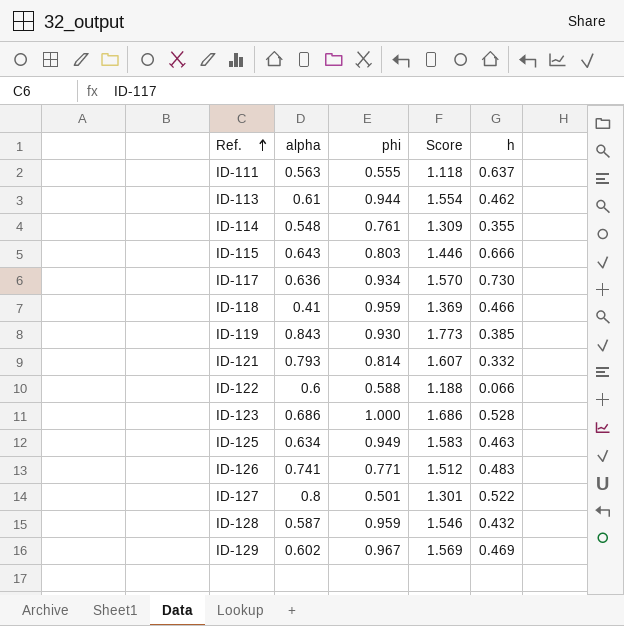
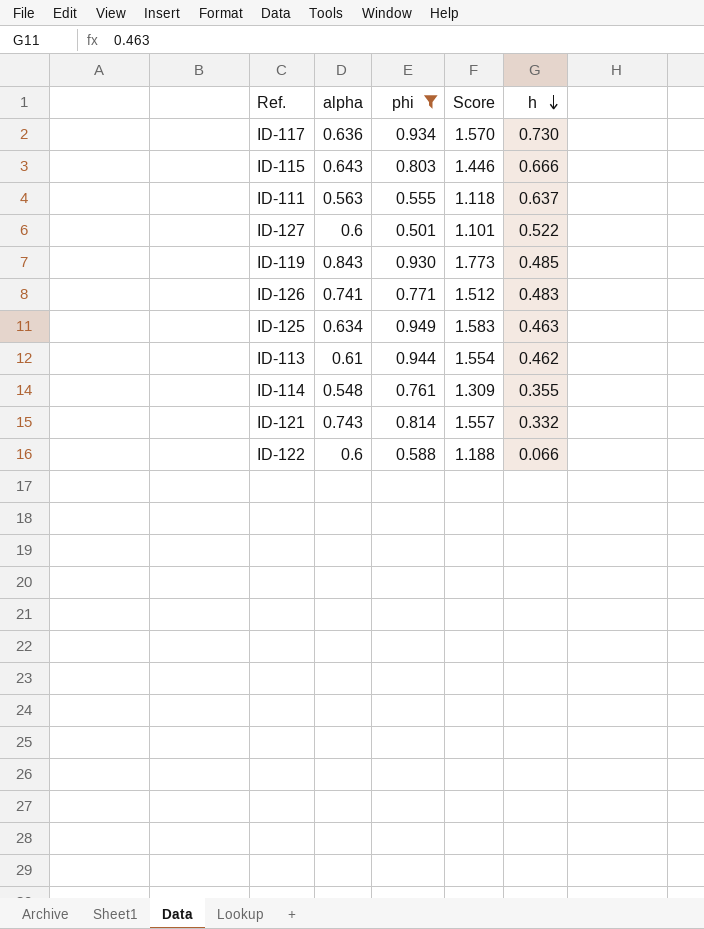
filter: none -> phi <= 0.949
row order: Ref. ascending -> h descending
ID-127 | alpha: 0.8 -> 0.6
ID-127 | Score: 1.301 -> 1.101
ID-119 | h: 0.385 -> 0.485
ID-121 | alpha: 0.793 -> 0.743
ID-121 | Score: 1.607 -> 1.557

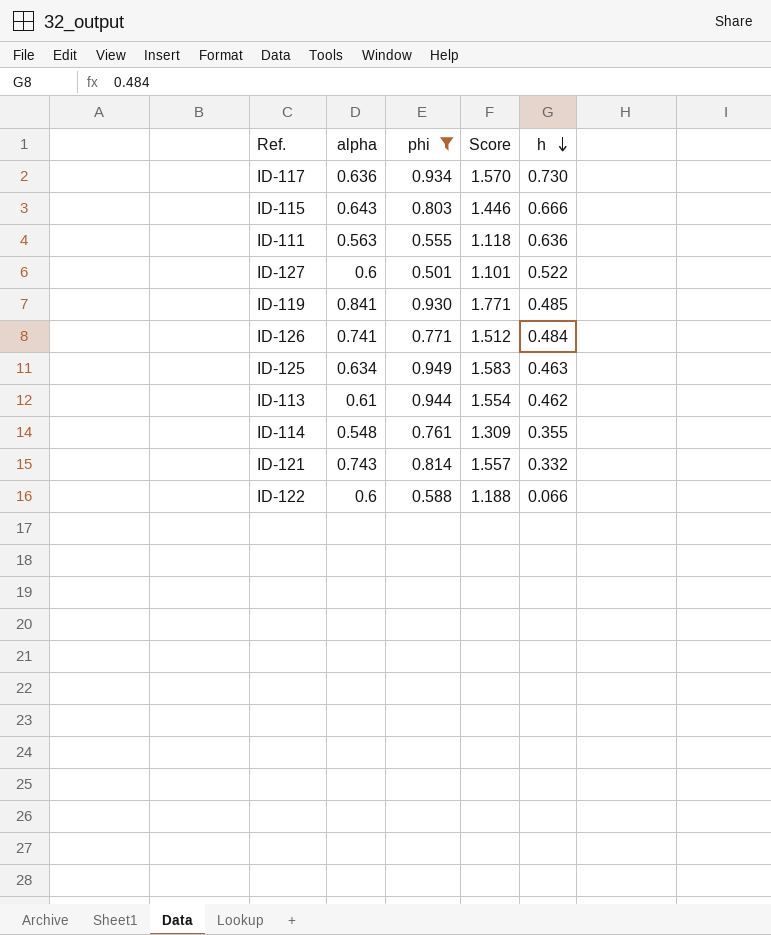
ID-111 | h: 0.637 -> 0.636
ID-119 | alpha: 0.843 -> 0.841
ID-119 | Score: 1.773 -> 1.771
ID-126 | h: 0.483 -> 0.484

